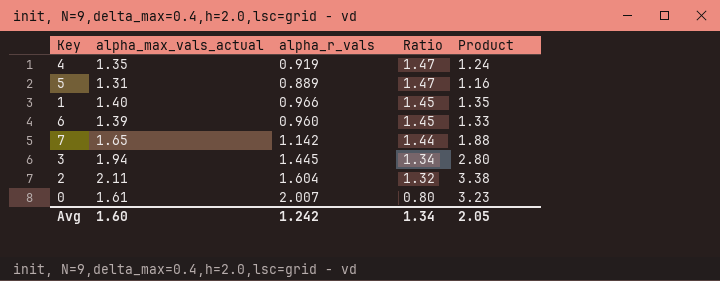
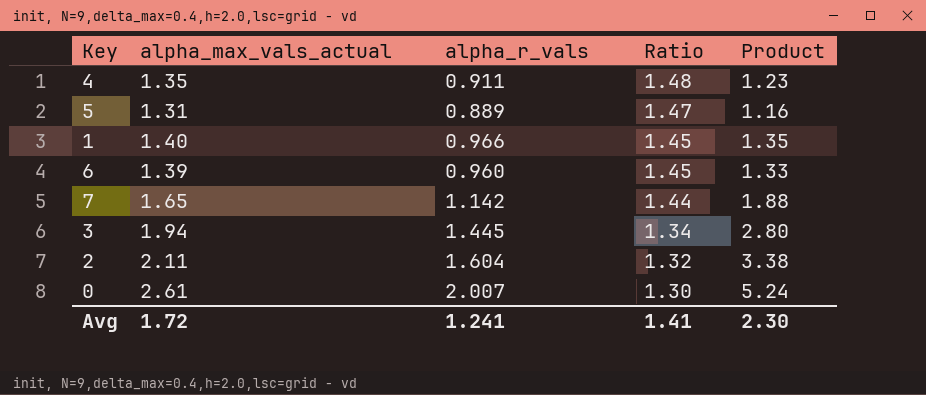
4 | alpha_r_vals: 0.919 -> 0.911
4 | Ratio: 1.47 -> 1.48
4 | Product: 1.24 -> 1.23
0 | alpha_max_vals_actual: 1.61 -> 2.61
0 | Ratio: 0.80 -> 1.30
0 | Product: 3.23 -> 5.24
Avg | alpha_max_vals_actual: 1.60 -> 1.72
Avg | alpha_r_vals: 1.242 -> 1.241
Avg | Ratio: 1.34 -> 1.41
Avg | Product: 2.05 -> 2.30

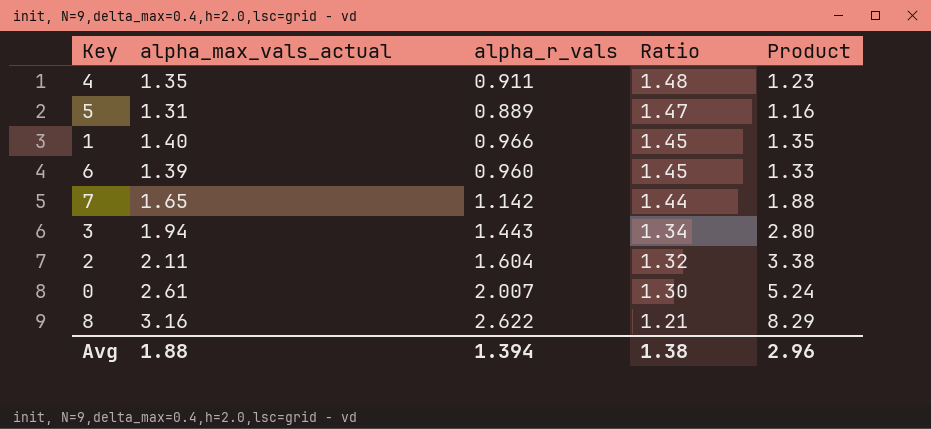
3 | alpha_r_vals: 1.445 -> 1.443
row 8: none -> 3.16 | 2.622 | 1.21 | 8.29
Avg | alpha_max_vals_actual: 1.72 -> 1.88
Avg | alpha_r_vals: 1.241 -> 1.394
Avg | Ratio: 1.41 -> 1.38
Avg | Product: 2.30 -> 2.96

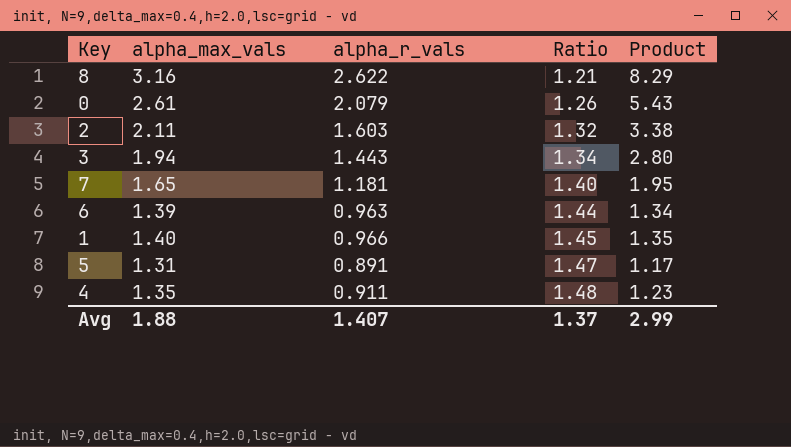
row order: Ratio descending -> Ratio ascending
column name: alpha_max_vals_actual -> alpha_max_vals
0 | alpha_r_vals: 2.007 -> 2.079
0 | Ratio: 1.30 -> 1.26
0 | Product: 5.24 -> 5.43
2 | alpha_r_vals: 1.604 -> 1.603
7 | alpha_r_vals: 1.142 -> 1.181
7 | Ratio: 1.44 -> 1.40
7 | Product: 1.88 -> 1.95
6 | alpha_r_vals: 0.960 -> 0.963
6 | Ratio: 1.45 -> 1.44
6 | Product: 1.33 -> 1.34
5 | alpha_r_vals: 0.889 -> 0.891
5 | Product: 1.16 -> 1.17
Avg | alpha_r_vals: 1.394 -> 1.407
Avg | Ratio: 1.38 -> 1.37
Avg | Product: 2.96 -> 2.99

